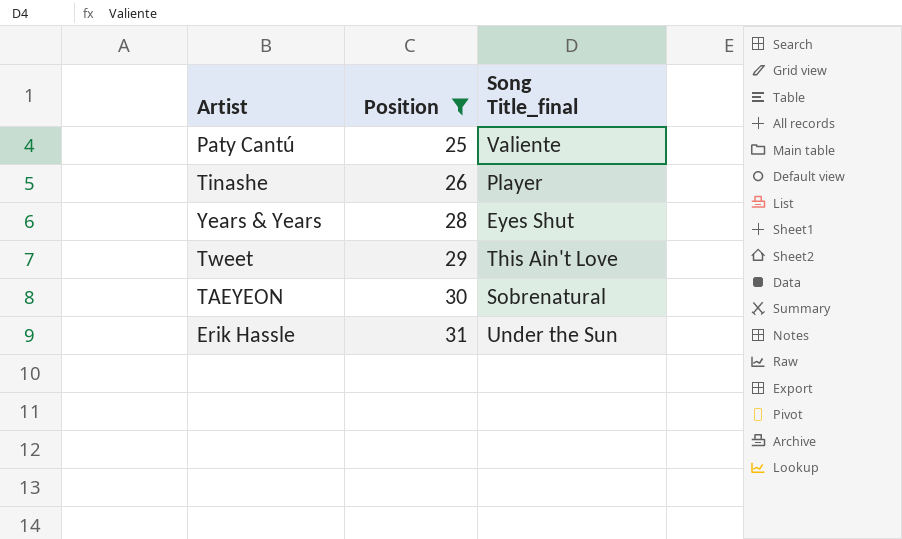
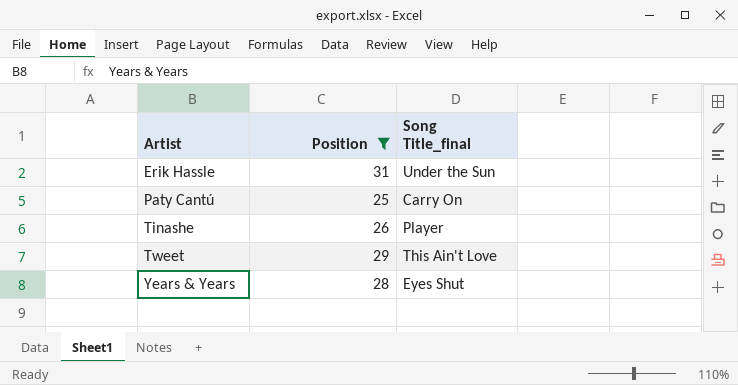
row order: Position ascending -> Artist ascending
row TAEYEON: 30 | Sobrenatural -> none
Paty Cantú | Song Title_final: Valiente -> Carry On

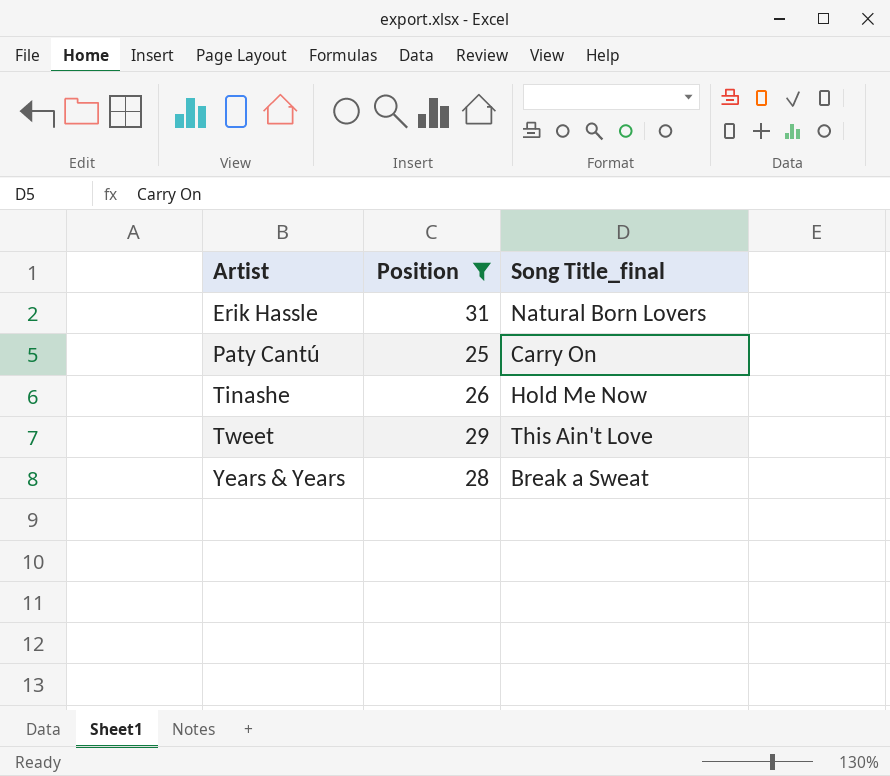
Erik Hassle | Song Title_final: Under the Sun -> Natural Born Lovers
Tinashe | Song Title_final: Player -> Hold Me Now
Years & Years | Song Title_final: Eyes Shut -> Break a Sweat

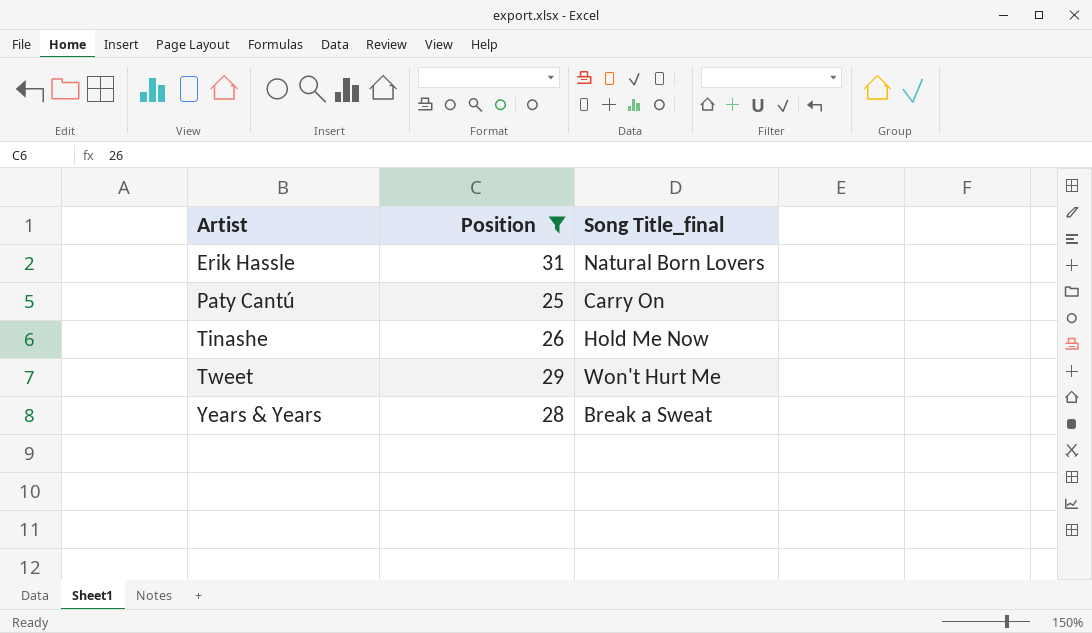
Tweet | Song Title_final: This Ain't Love -> Won't Hurt Me

